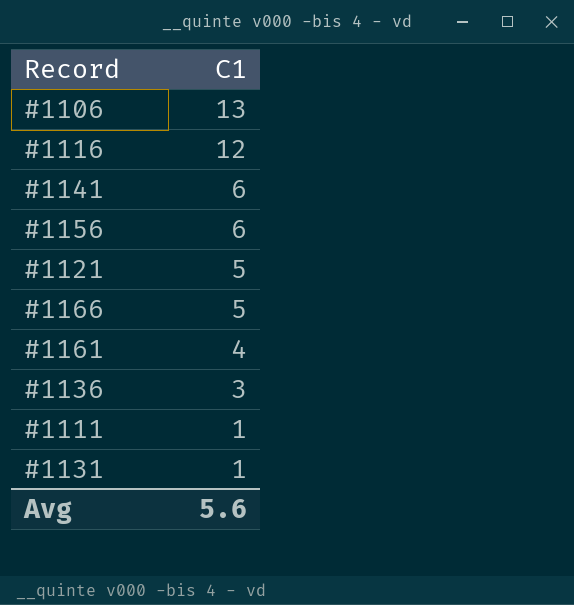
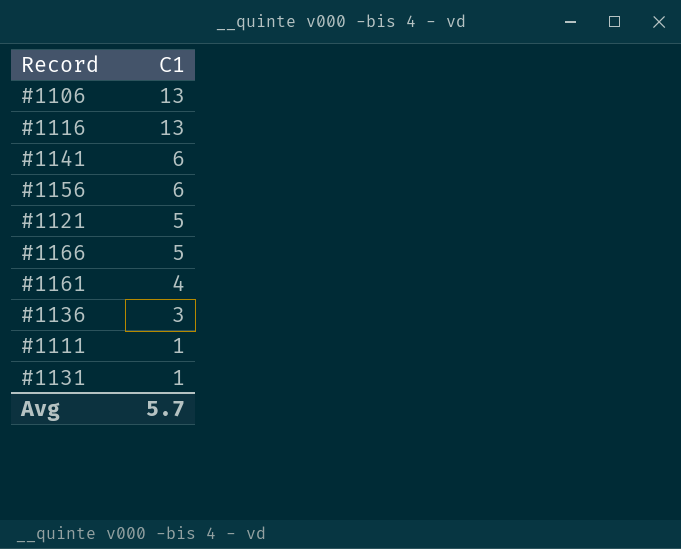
#1116 | C1: 12 -> 13
Avg | C1: 5.6 -> 5.7

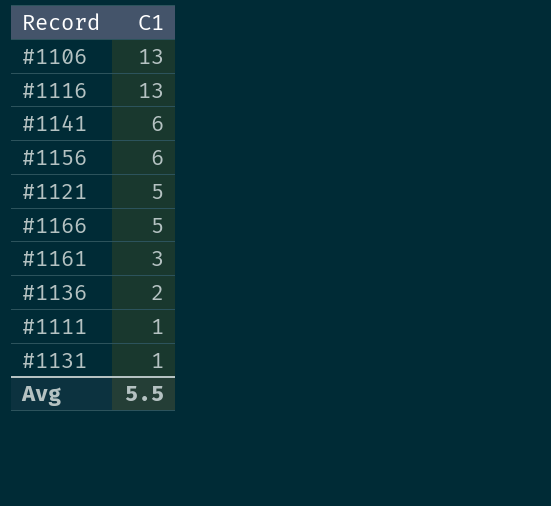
#1161 | C1: 4 -> 3
#1136 | C1: 3 -> 2
Avg | C1: 5.7 -> 5.5

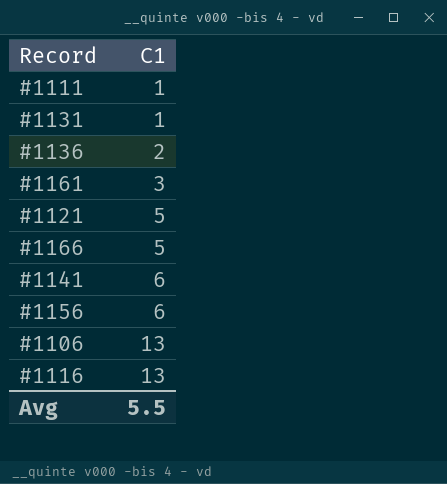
row order: C1 descending -> C1 ascending

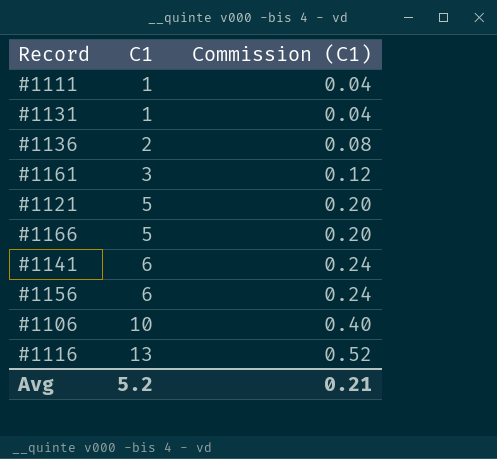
column Commission (C1) | formula: none -> [C1] * 0.04
#1106 | C1: 13 -> 10
Avg | C1: 5.5 -> 5.2

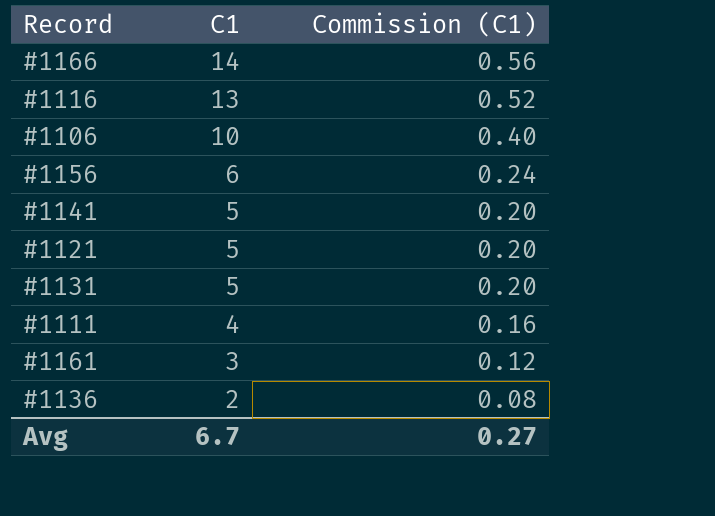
row order: C1 ascending -> C1 descending
#1166 | C1: 5 -> 14
#1166 | Commission (C1): 0.20 -> 0.56
#1141 | C1: 6 -> 5
#1141 | Commission (C1): 0.24 -> 0.20
#1131 | C1: 1 -> 5
#1131 | Commission (C1): 0.04 -> 0.20
#1111 | C1: 1 -> 4
#1111 | Commission (C1): 0.04 -> 0.16
Avg | C1: 5.2 -> 6.7
Avg | Commission (C1): 0.21 -> 0.27

